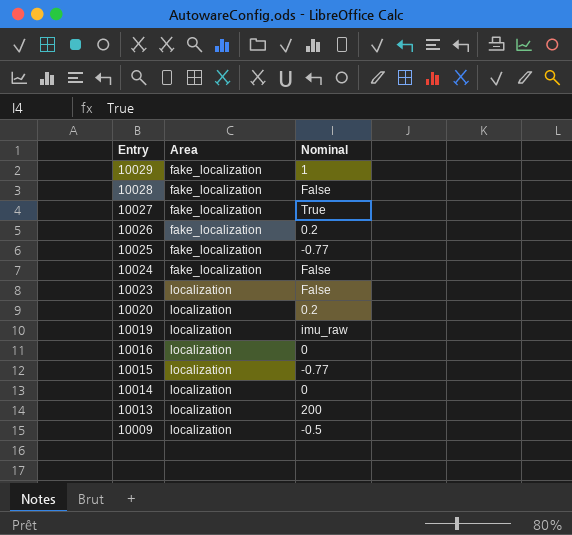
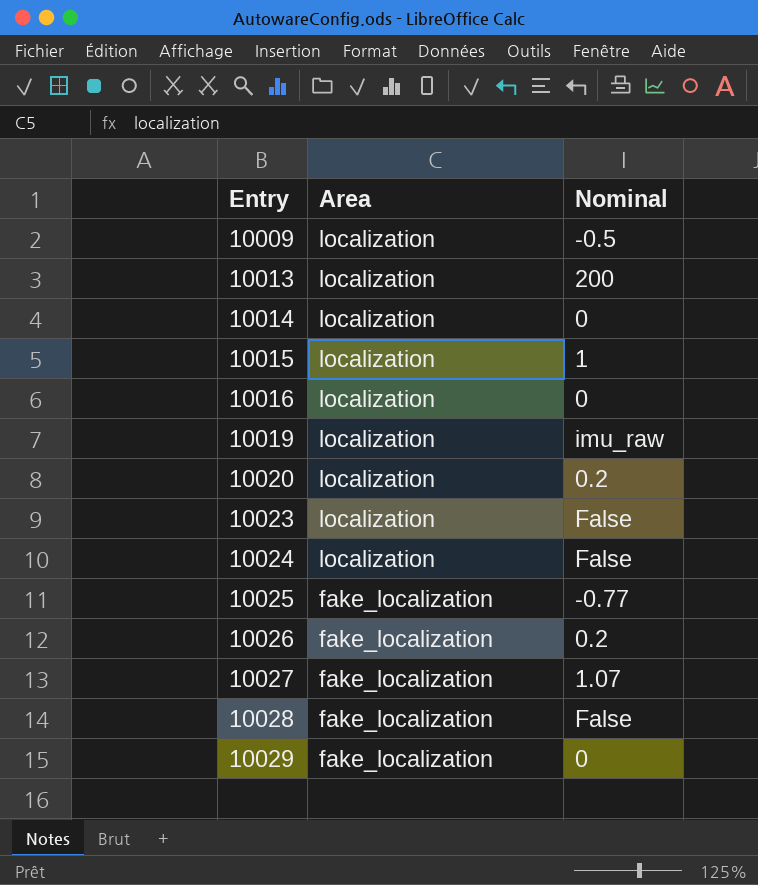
row order: Entry descending -> Entry ascending
10015 | Nominal: -0.77 -> 1
10024 | Area: fake_localization -> localization
10027 | Nominal: True -> 1.07
10029 | Nominal: 1 -> 0

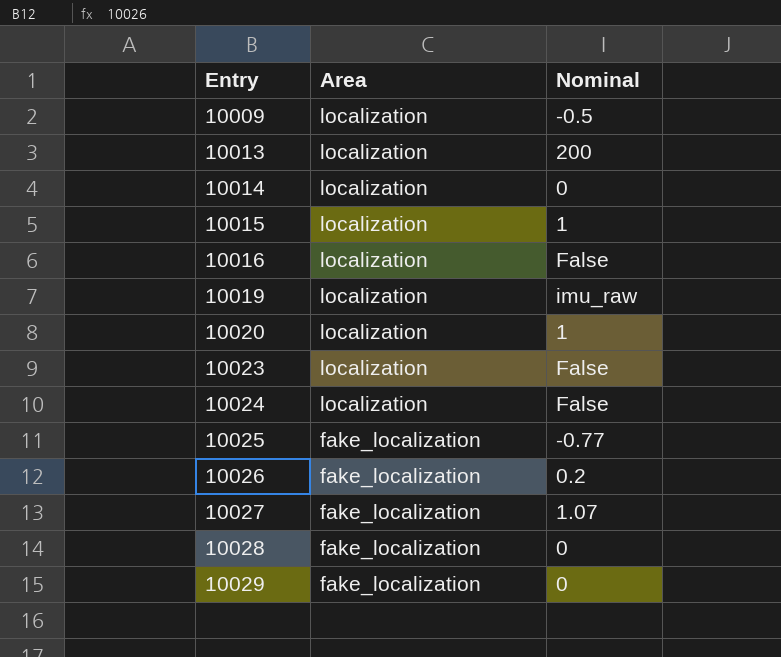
10016 | Nominal: 0 -> False
10020 | Nominal: 0.2 -> 1
10028 | Nominal: False -> 0

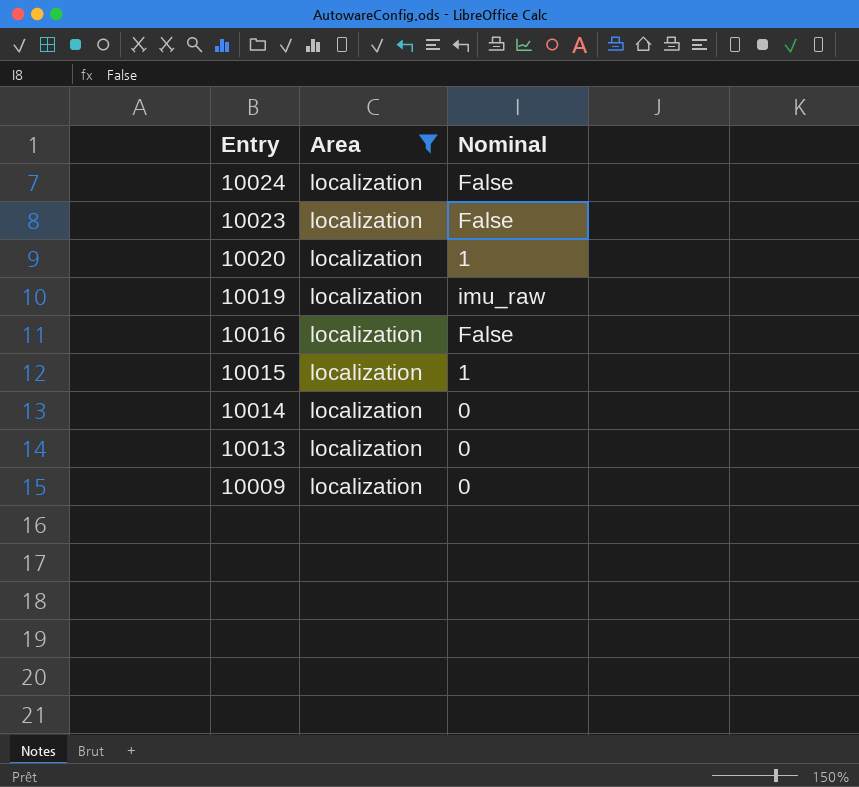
filter: none -> Area = localization
row order: Entry ascending -> Entry descending
10013 | Nominal: 200 -> 0
10009 | Nominal: -0.5 -> 0

